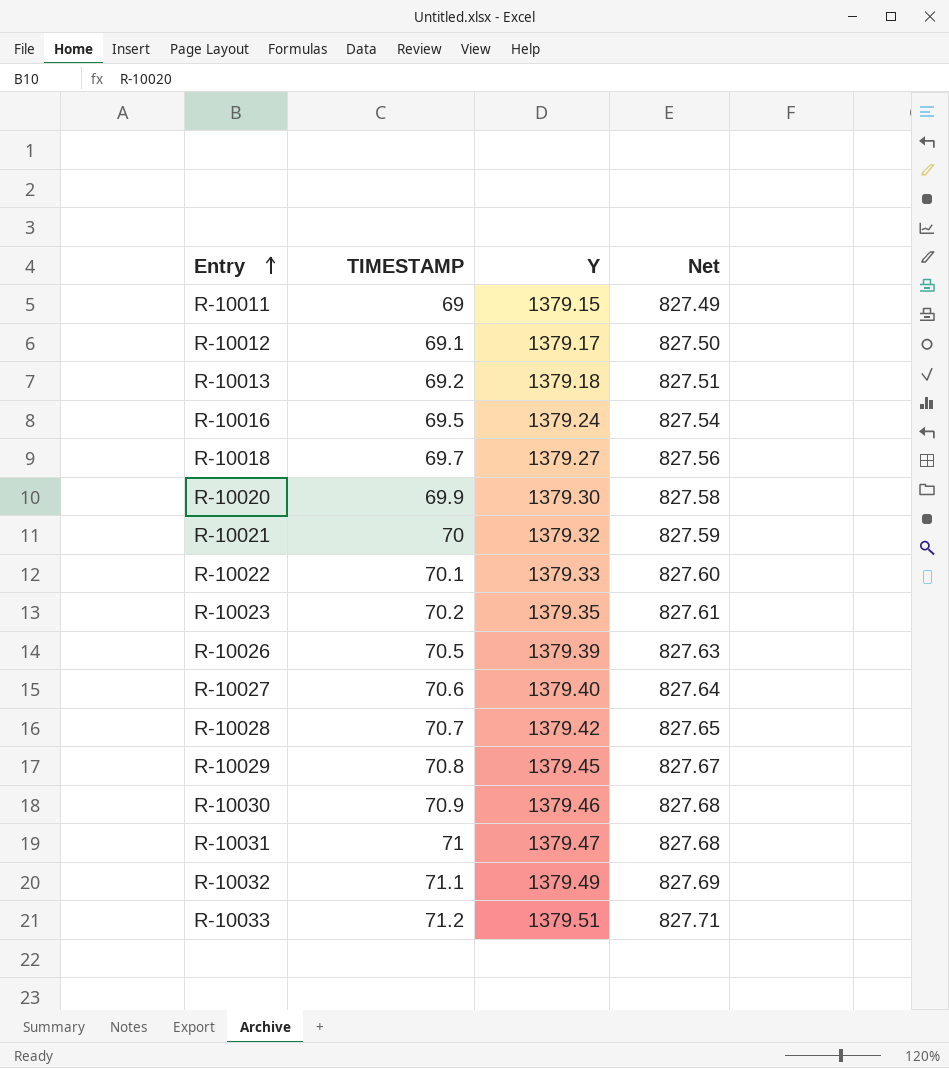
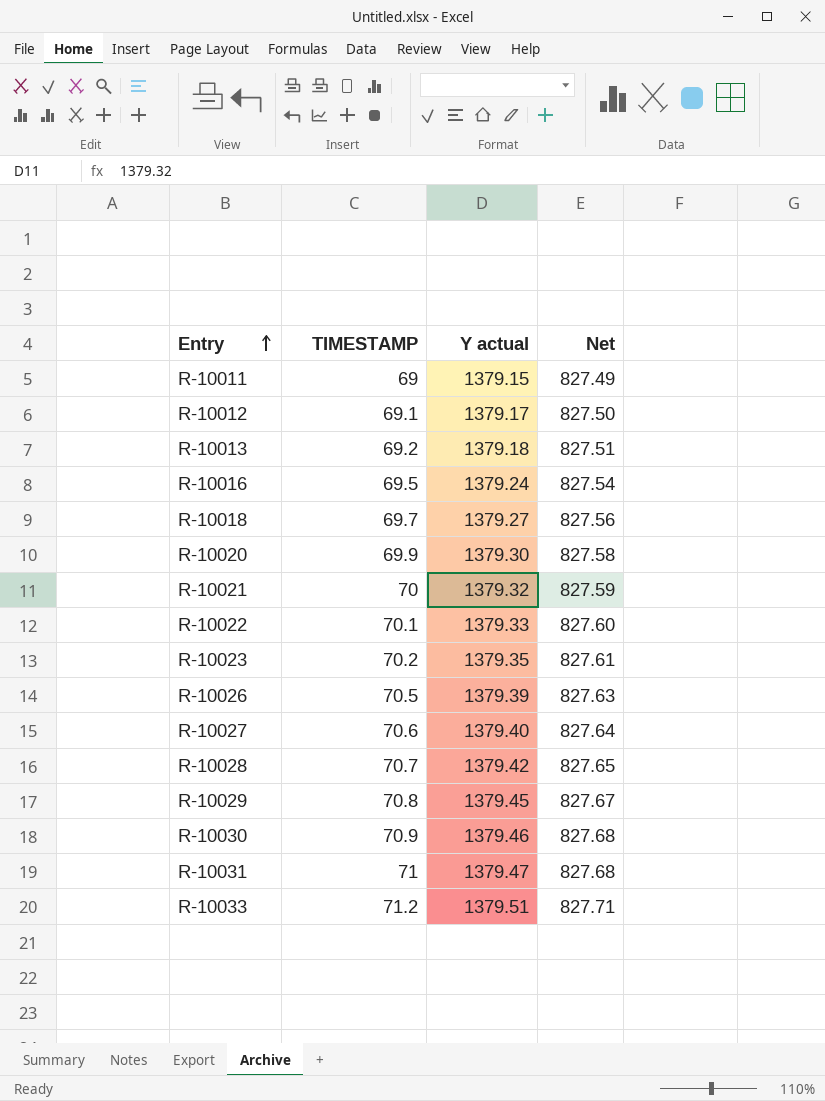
column name: Y -> Y actual
row R-10032: 71.1 | 1379.49 | 827.69 -> none

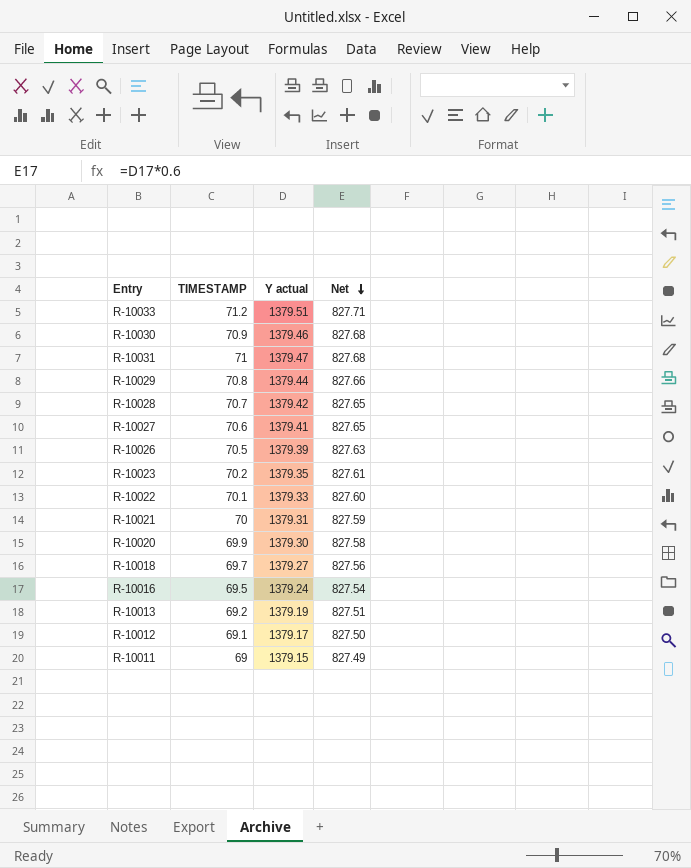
row order: Entry ascending -> Net descending
R-10029 | Y actual: 1379.45 -> 1379.44
R-10029 | Net: 827.67 -> 827.66
R-10027 | Y actual: 1379.40 -> 1379.41
R-10027 | Net: 827.64 -> 827.65
R-10021 | Y actual: 1379.32 -> 1379.31
R-10013 | Y actual: 1379.18 -> 1379.19

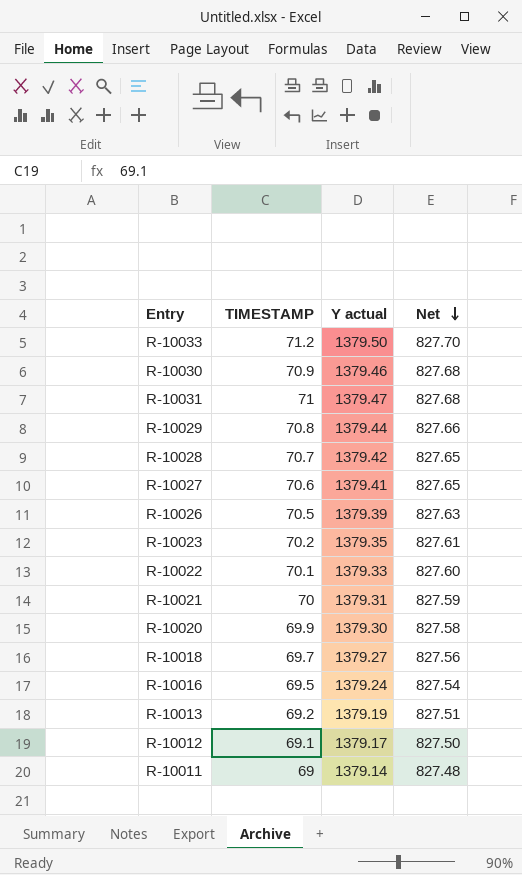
R-10033 | Y actual: 1379.51 -> 1379.50
R-10033 | Net: 827.71 -> 827.70
R-10011 | Y actual: 1379.15 -> 1379.14
R-10011 | Net: 827.49 -> 827.48

